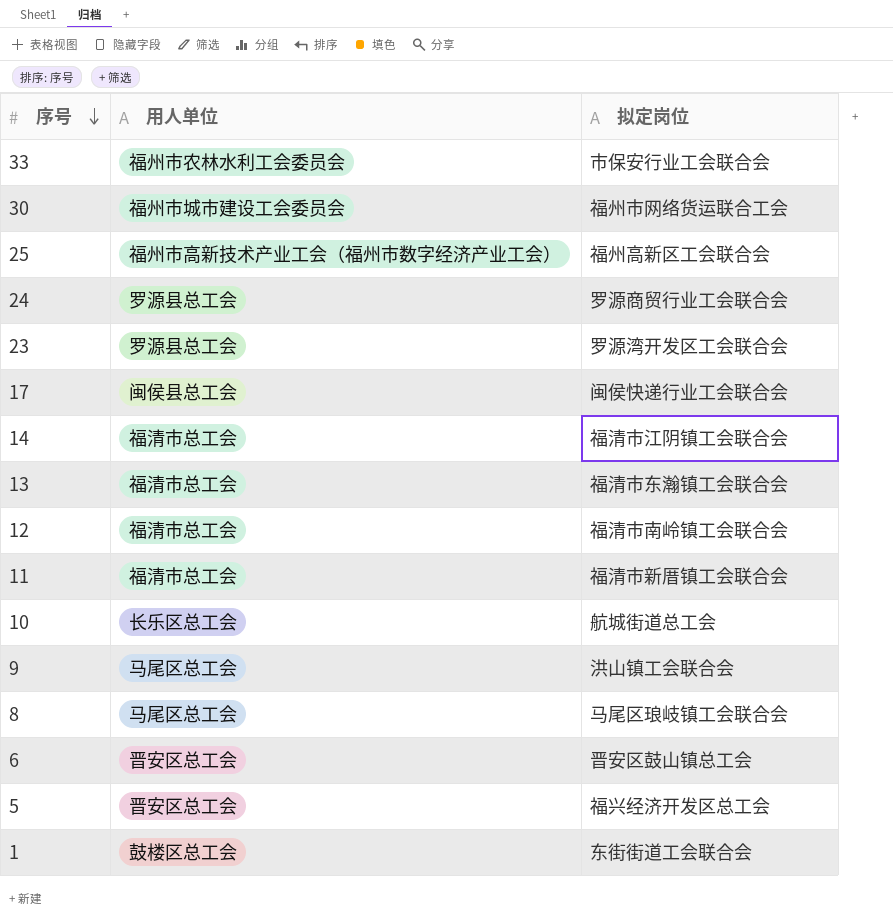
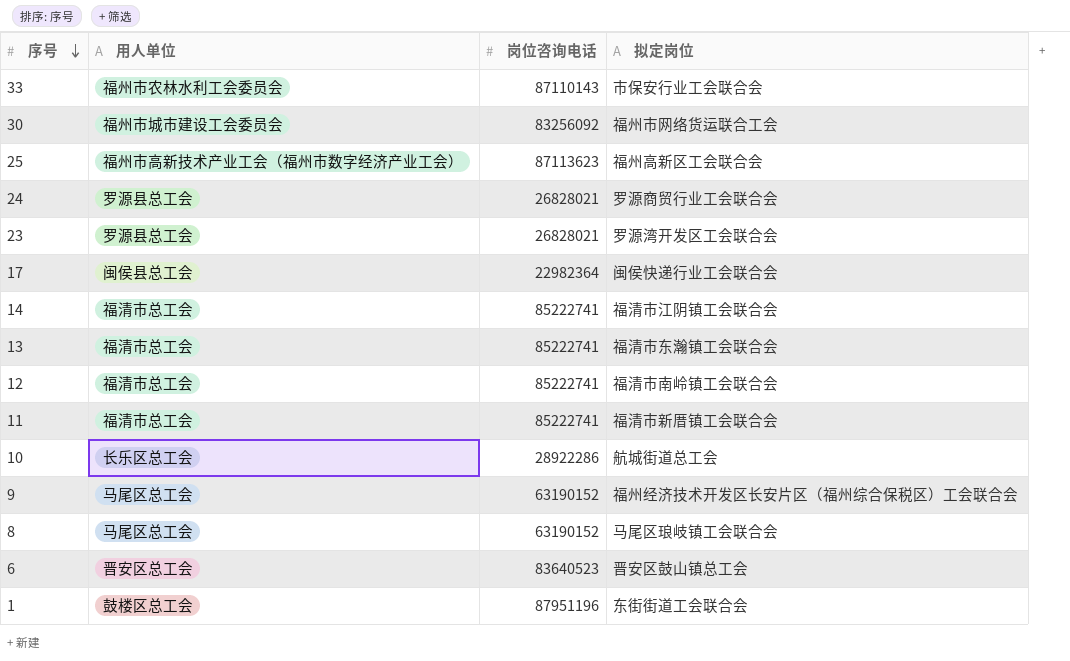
column 岗位咨询电话 | position: none -> 3
row 5: 晋安区总工会 | 福兴经济开发区总工会 -> none
9 | 拟定岗位: 洪山镇工会联合会 -> 福州经济技术开发区长安片区（福州综合保税区）工会联合会

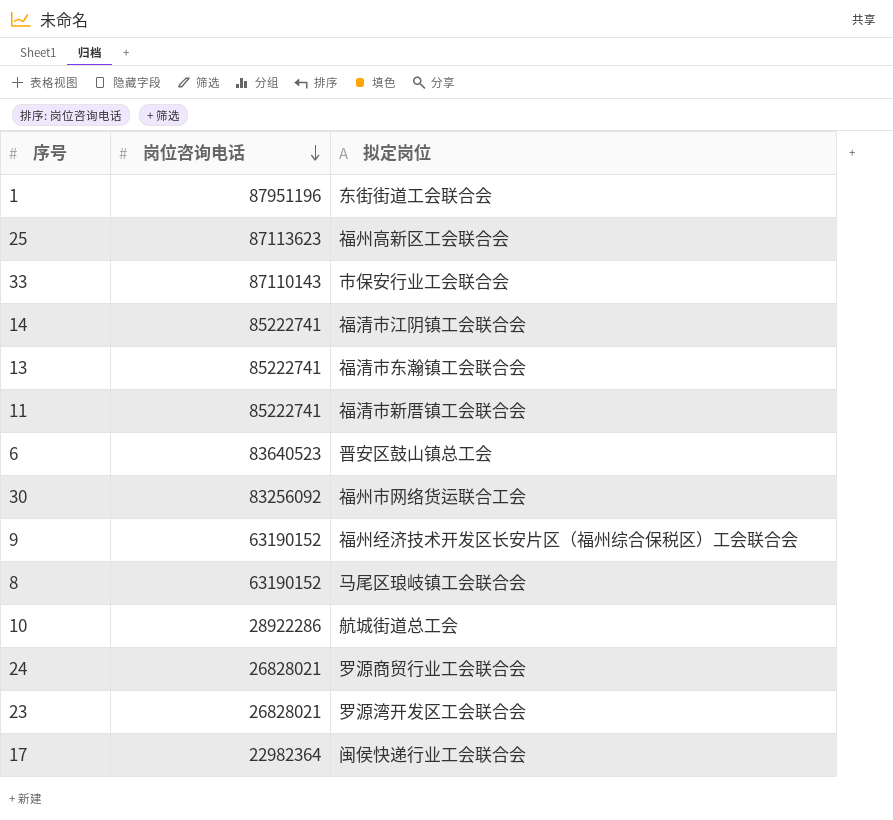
row order: 序号 descending -> 岗位咨询电话 descending
column 用人单位 | position: 2 -> none
row 12: 福清市总工会 | 85222741 | 福清市南岭镇工会联合会 -> none

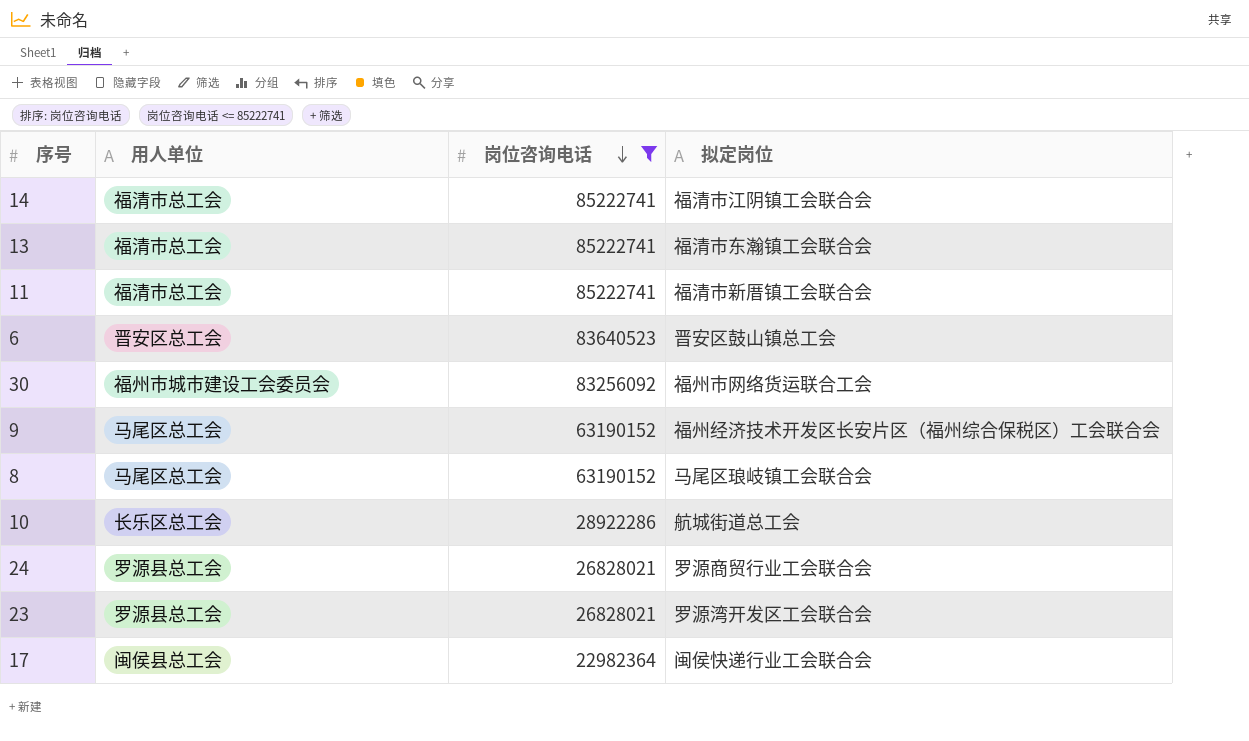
filter: none -> 岗位咨询电话 <= 85222741
column 用人单位 | position: none -> 2

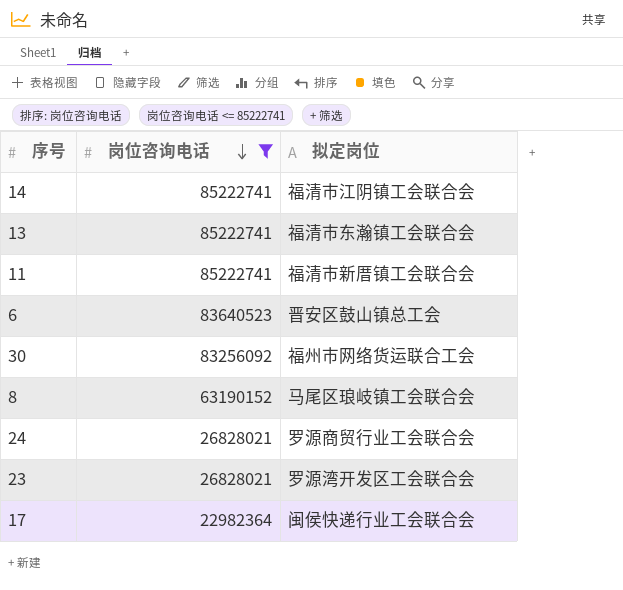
column 用人单位 | position: 2 -> none
row 9: 马尾区总工会 | 63190152 | 福州经济技术开发区长安片区（福州综合保税区）工会联合会 -> none
row 10: 长乐区总工会 | 28922286 | 航城街道总工会 -> none

